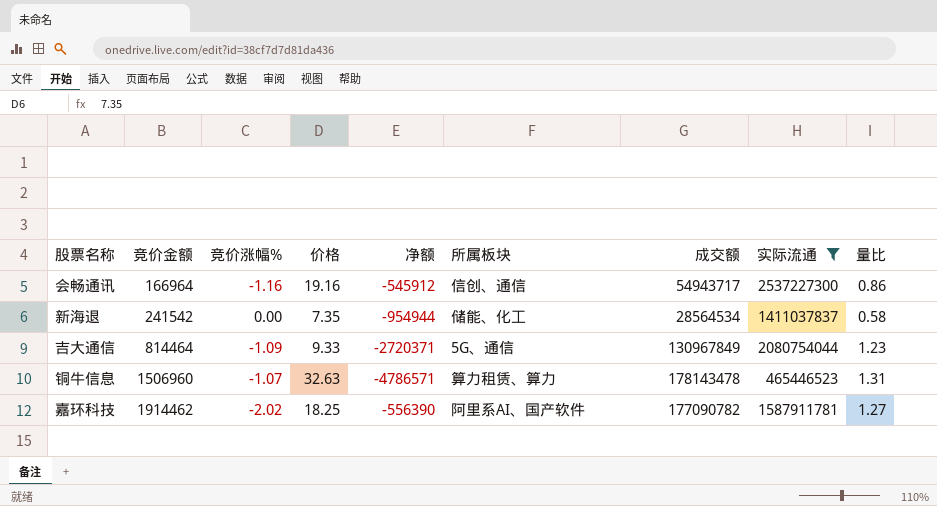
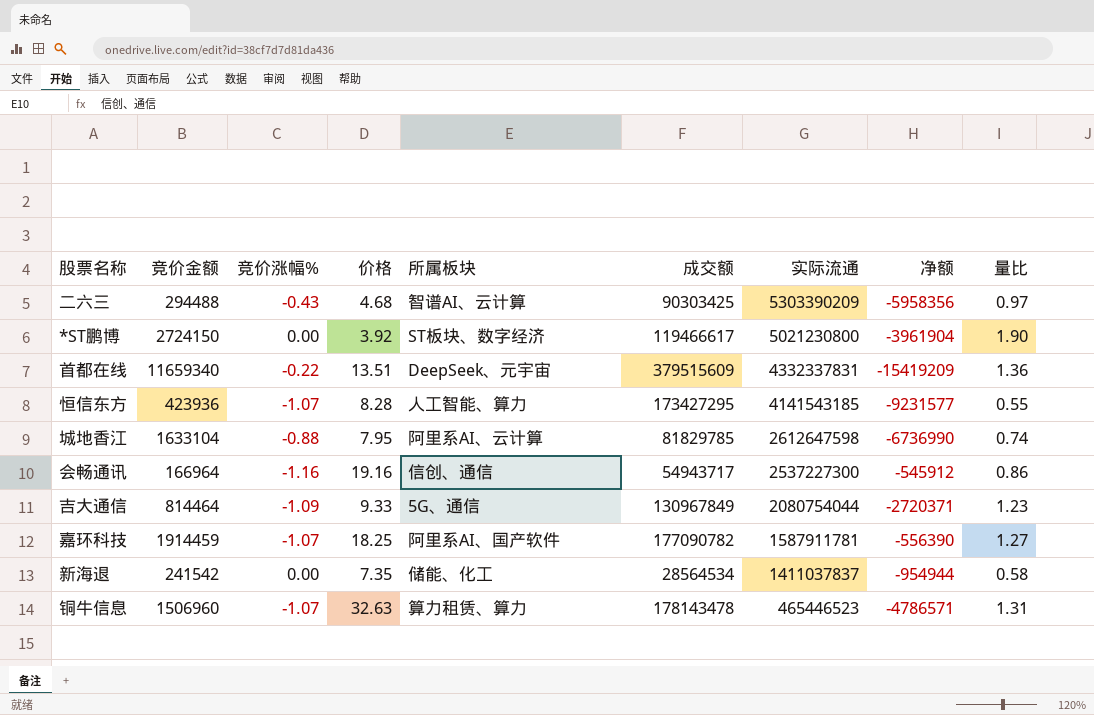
filter: 实际流通 <= 2537227300 -> none
row order: 竞价金额 ascending -> 实际流通 descending
column 净额 | position: 5 -> 8
嘉环科技 | 竞价金额: 1914462 -> 1914459
嘉环科技 | 竞价涨幅%: -2.02 -> -1.07

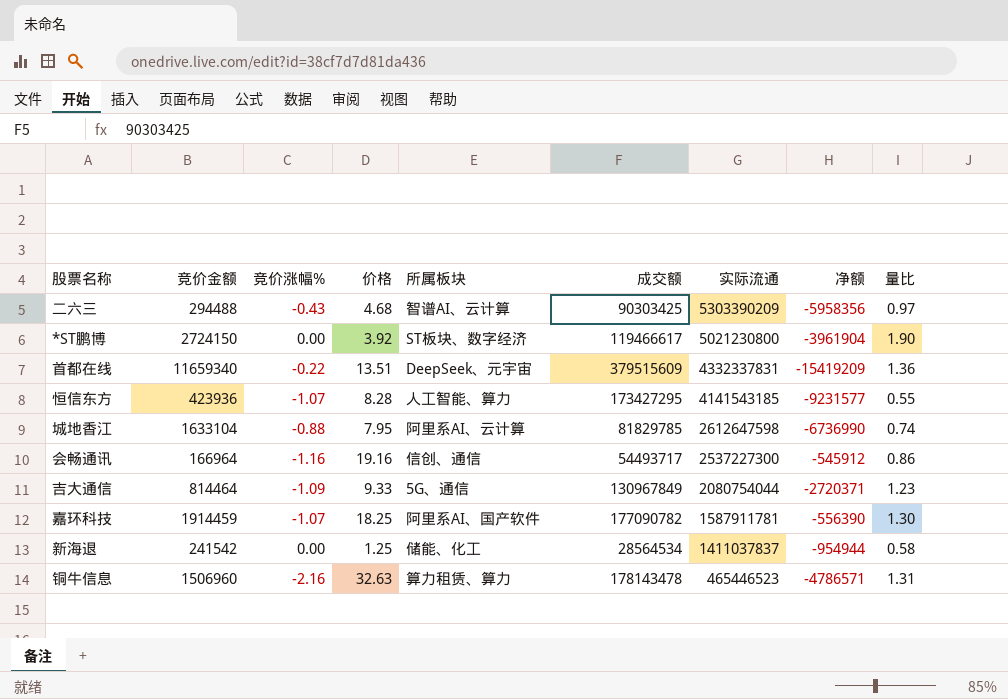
会畅通讯 | 成交额: 54943717 -> 54493717
嘉环科技 | 量比: 1.27 -> 1.30
新海退 | 价格: 7.35 -> 1.25
铜牛信息 | 竞价涨幅%: -1.07 -> -2.16

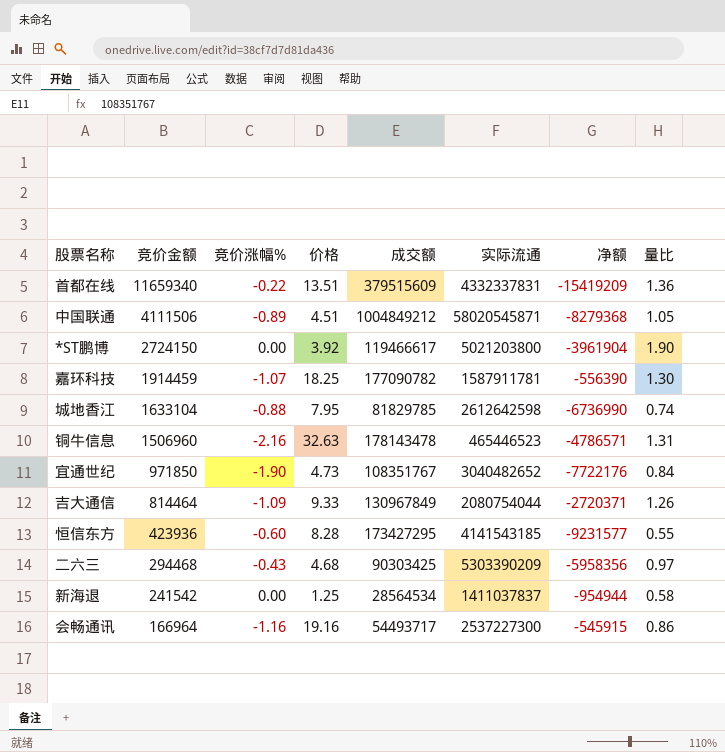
row order: 实际流通 descending -> 竞价金额 descending
column 所属板块 | position: 5 -> none
row 中国联通: none -> 4111506 | -0.89 | 4.51 | 1004849212 | 58020545871 | -8279368 | 1.05
*ST鹏博 | 实际流通: 5021230800 -> 5021203800
城地香江 | 实际流通: 2612647598 -> 2612642598
row 宜通世纪: none -> 971850 | -1.90 | 4.73 | 108351767 | 3040482652 | -7722176 | 0.84
吉大通信 | 量比: 1.23 -> 1.26
恒信东方 | 竞价涨幅%: -1.07 -> -0.60
二六三 | 竞价金额: 294488 -> 294468
会畅通讯 | 净额: -545912 -> -545915

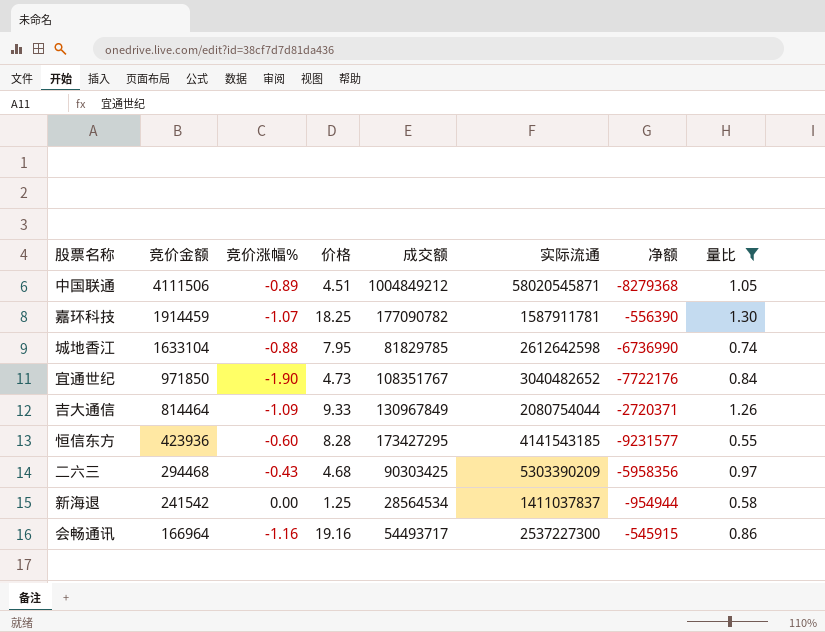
filter: none -> 量比 <= 1.30

